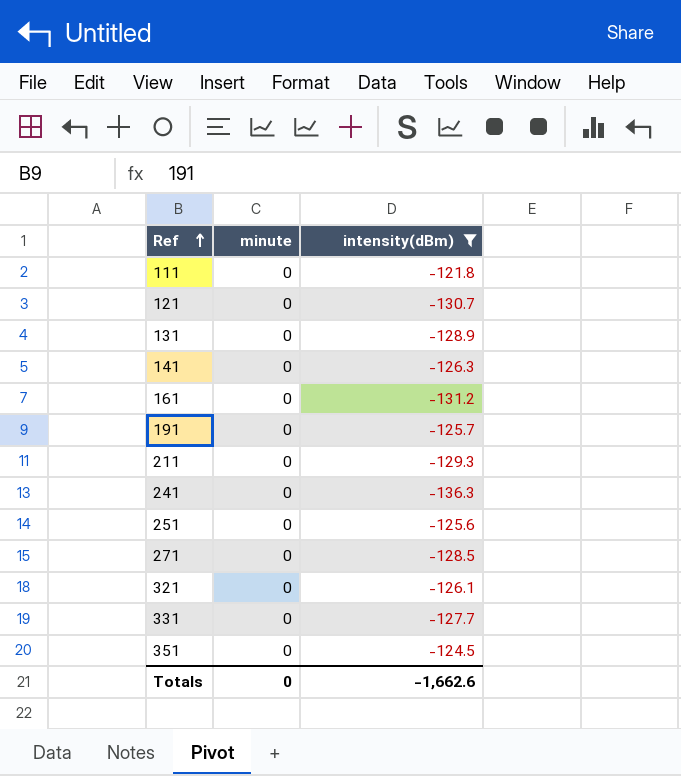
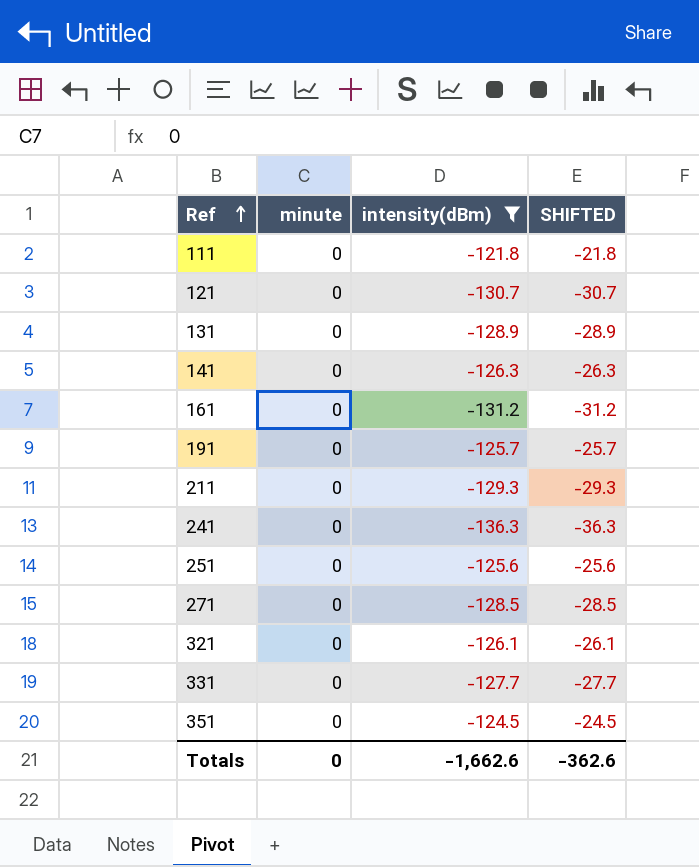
column SHIFTED | formula: none -> [intensity(dBm)] + 100

